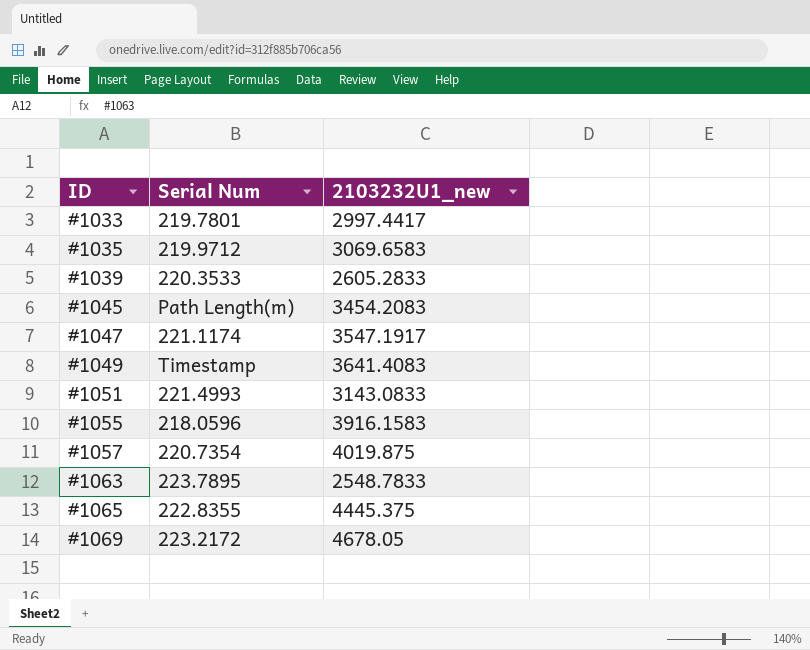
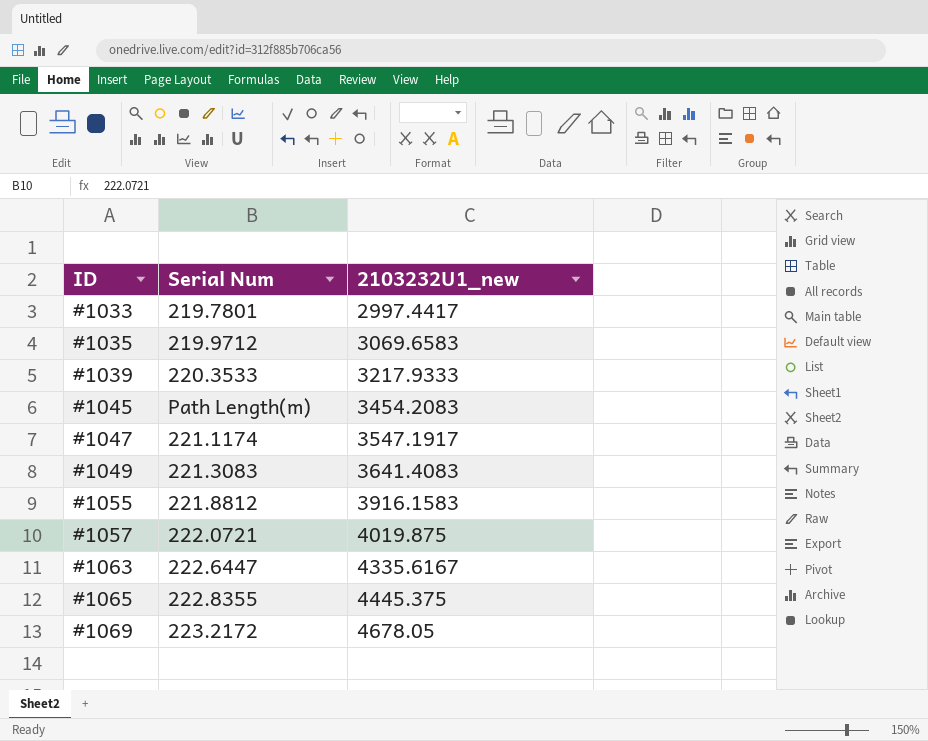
row #1051: 221.4993 | 3143.0833 -> none
#1039 | 2103232U1_new: 2605.2833 -> 3217.9333
#1049 | Serial Num: Timestamp -> 221.3083
#1055 | Serial Num: 218.0596 -> 221.8812
#1057 | Serial Num: 220.7354 -> 222.0721
#1063 | Serial Num: 223.7895 -> 222.6447
#1063 | 2103232U1_new: 2548.7833 -> 4335.6167

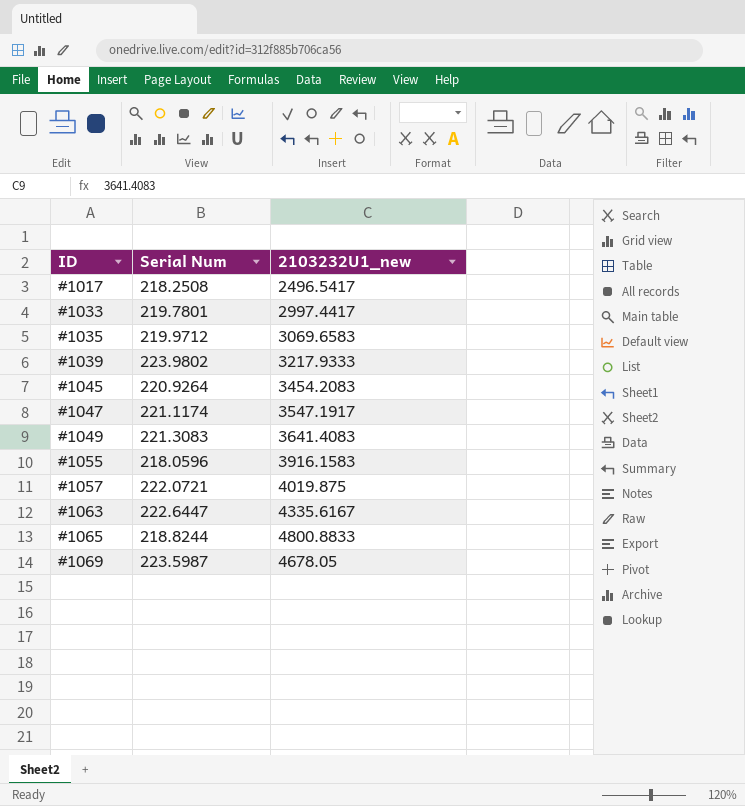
row #1017: none -> 218.2508 | 2496.5417
#1039 | Serial Num: 220.3533 -> 223.9802
#1045 | Serial Num: Path Length(m) -> 220.9264
#1055 | Serial Num: 221.8812 -> 218.0596
#1065 | Serial Num: 222.8355 -> 218.8244
#1065 | 2103232U1_new: 4445.375 -> 4800.8833
#1069 | Serial Num: 223.2172 -> 223.5987

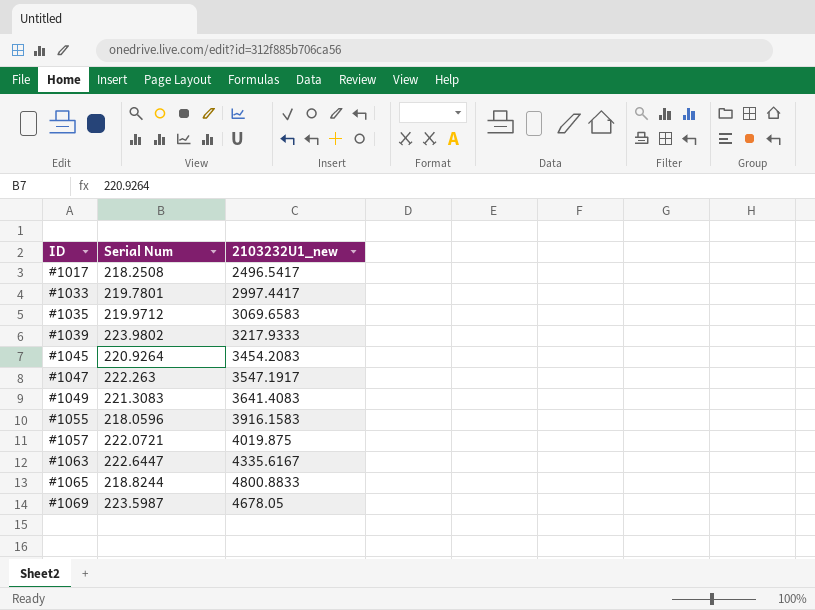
#1047 | Serial Num: 221.1174 -> 222.263

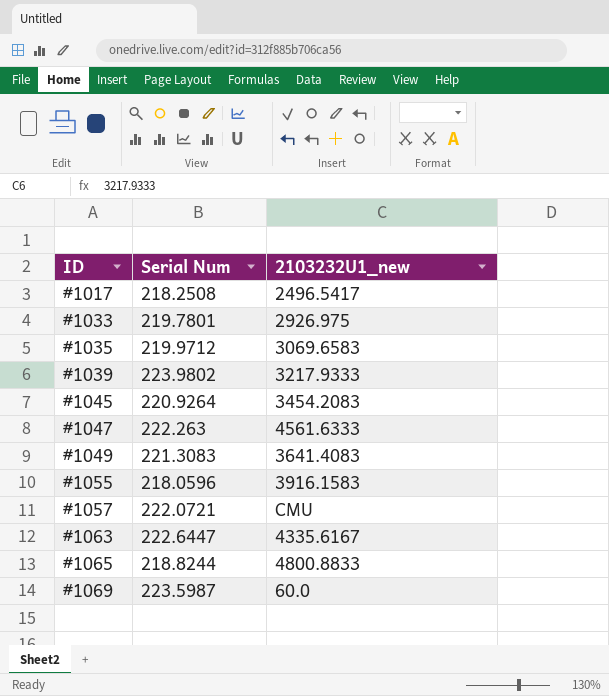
#1033 | 2103232U1_new: 2997.4417 -> 2926.975
#1047 | 2103232U1_new: 3547.1917 -> 4561.6333
#1057 | 2103232U1_new: 4019.875 -> CMU
#1069 | 2103232U1_new: 4678.05 -> 60.0

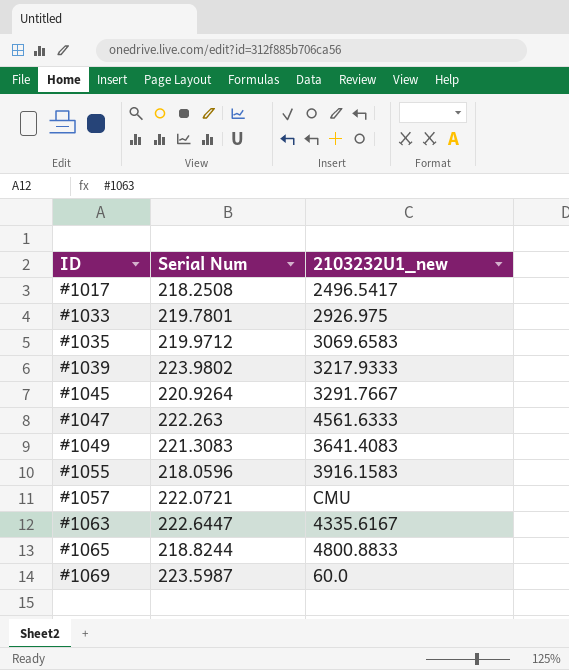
#1045 | 2103232U1_new: 3454.2083 -> 3291.7667

